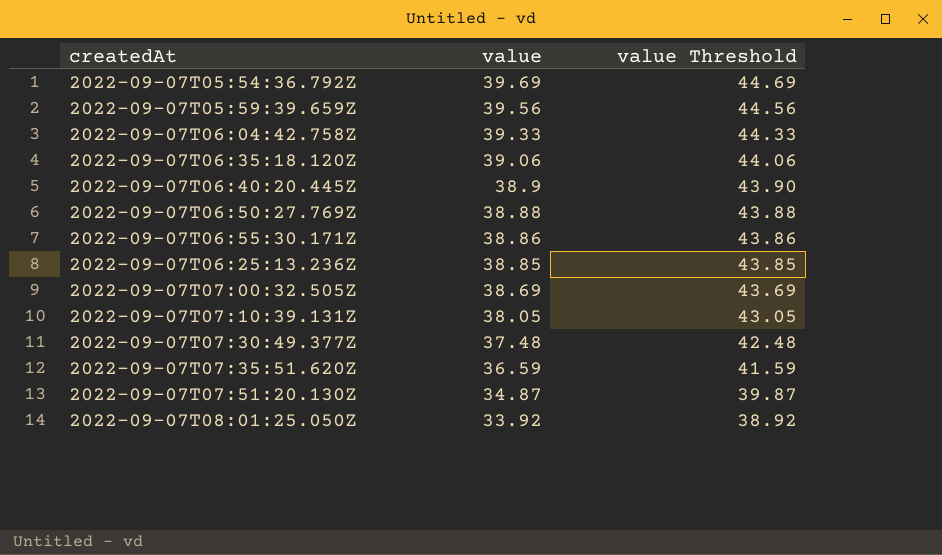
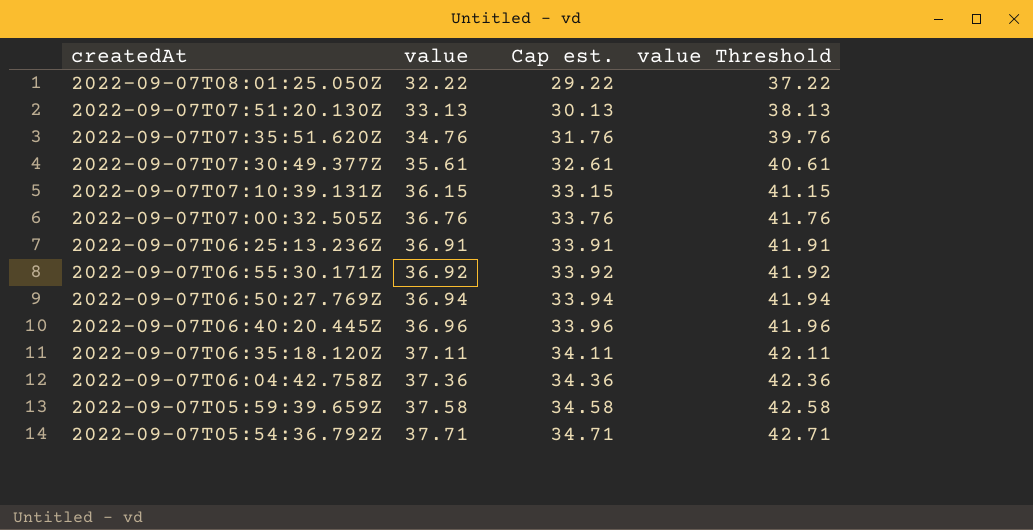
row order: value descending -> value ascending
column Cap est. | formula: none -> [value] - 3
2022-09-07T08:01:25.050Z | value: 33.92 -> 32.22
2022-09-07T08:01:25.050Z | value Threshold: 38.92 -> 37.22
2022-09-07T07:51:20.130Z | value: 34.87 -> 33.13
2022-09-07T07:51:20.130Z | value Threshold: 39.87 -> 38.13
2022-09-07T07:35:51.620Z | value: 36.59 -> 34.76
2022-09-07T07:35:51.620Z | value Threshold: 41.59 -> 39.76
2022-09-07T07:30:49.377Z | value: 37.48 -> 35.61
2022-09-07T07:30:49.377Z | value Threshold: 42.48 -> 40.61
2022-09-07T07:10:39.131Z | value: 38.05 -> 36.15
2022-09-07T07:10:39.131Z | value Threshold: 43.05 -> 41.15
2022-09-07T07:00:32.505Z | value: 38.69 -> 36.76
2022-09-07T07:00:32.505Z | value Threshold: 43.69 -> 41.76
2022-09-07T06:25:13.236Z | value: 38.85 -> 36.91
2022-09-07T06:25:13.236Z | value Threshold: 43.85 -> 41.91
2022-09-07T06:55:30.171Z | value: 38.86 -> 36.92
2022-09-07T06:55:30.171Z | value Threshold: 43.86 -> 41.92
2022-09-07T06:50:27.769Z | value: 38.88 -> 36.94
2022-09-07T06:50:27.769Z | value Threshold: 43.88 -> 41.94
2022-09-07T06:40:20.445Z | value: 38.9 -> 36.96
2022-09-07T06:40:20.445Z | value Threshold: 43.90 -> 41.96
2022-09-07T06:35:18.120Z | value: 39.06 -> 37.11
2022-09-07T06:35:18.120Z | value Threshold: 44.06 -> 42.11
2022-09-07T06:04:42.758Z | value: 39.33 -> 37.36
2022-09-07T06:04:42.758Z | value Threshold: 44.33 -> 42.36
2022-09-07T05:59:39.659Z | value: 39.56 -> 37.58
2022-09-07T05:59:39.659Z | value Threshold: 44.56 -> 42.58
2022-09-07T05:54:36.792Z | value: 39.69 -> 37.71
2022-09-07T05:54:36.792Z | value Threshold: 44.69 -> 42.71

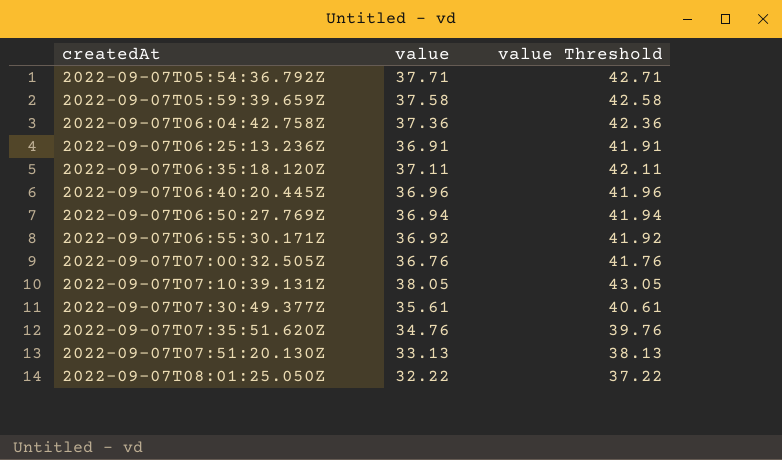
row order: value ascending -> createdAt ascending
column Cap est. | formula: [value] - 3 -> none
2022-09-07T07:10:39.131Z | value: 36.15 -> 38.05
2022-09-07T07:10:39.131Z | value Threshold: 41.15 -> 43.05

